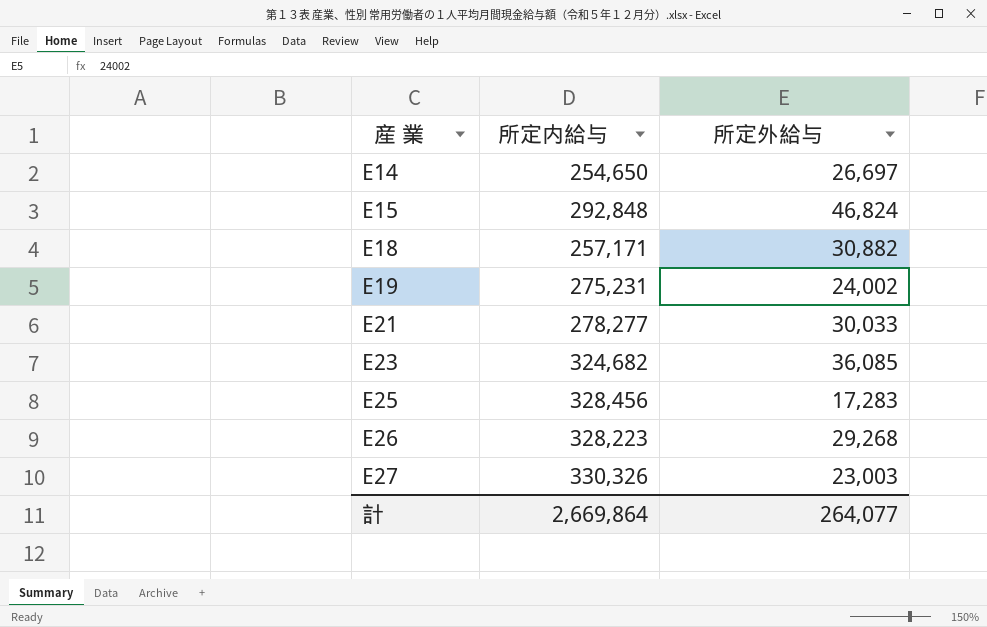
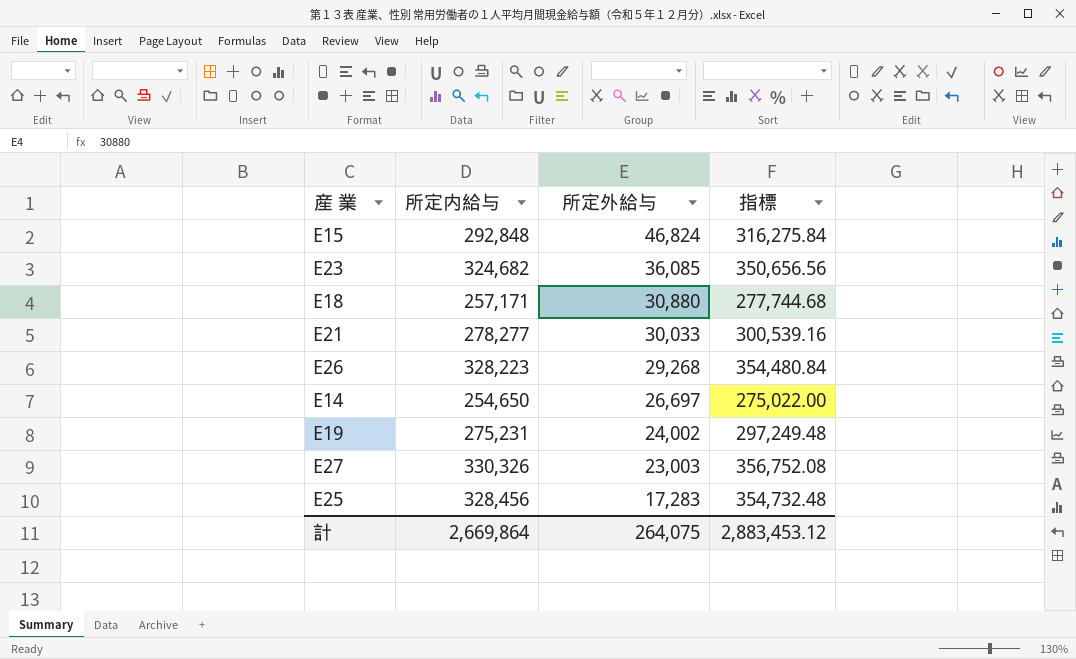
row order: 産 業 ascending -> 所定外給与 descending
column 指標 | formula: none -> [所定内給与] * 1.08
E18 | 所定外給与: 30,882 -> 30,880
計 | 所定外給与: 264,077 -> 264,075

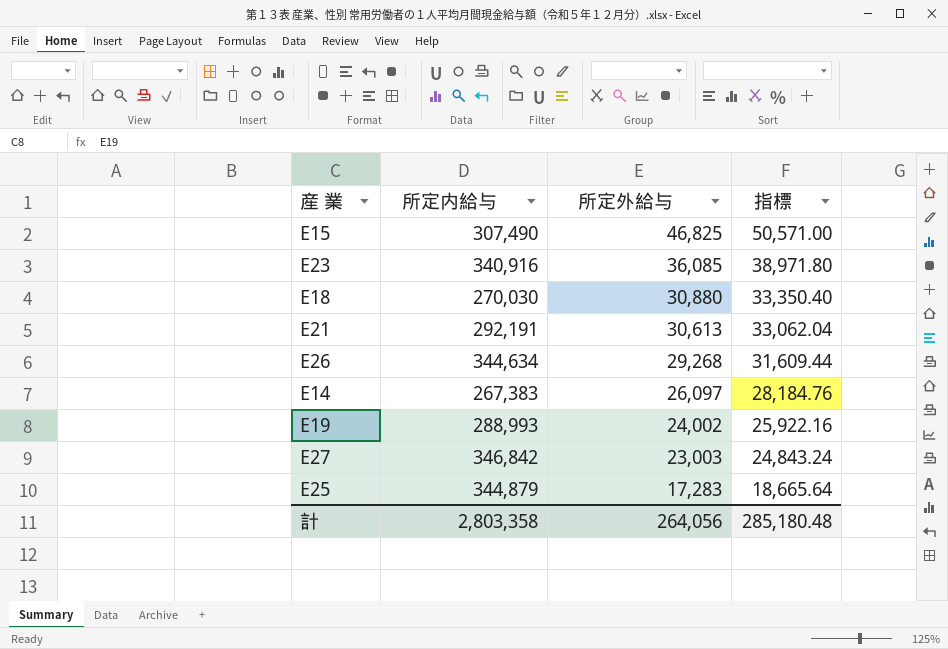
column 指標 | formula: [所定内給与] * 1.08 -> [所定外給与] * 1.08
E15 | 所定内給与: 292,848 -> 307,490
E15 | 所定外給与: 46,824 -> 46,825
E23 | 所定内給与: 324,682 -> 340,916
E18 | 所定内給与: 257,171 -> 270,030
E21 | 所定内給与: 278,277 -> 292,191
E21 | 所定外給与: 30,033 -> 30,613
E26 | 所定内給与: 328,223 -> 344,634
E14 | 所定内給与: 254,650 -> 267,383
E14 | 所定外給与: 26,697 -> 26,097
E19 | 所定内給与: 275,231 -> 288,993
E27 | 所定内給与: 330,326 -> 346,842
E25 | 所定内給与: 328,456 -> 344,879
計 | 所定内給与: 2,669,864 -> 2,803,358
計 | 所定外給与: 264,075 -> 264,056
計 | 指標: 2,883,453.12 -> 285,180.48

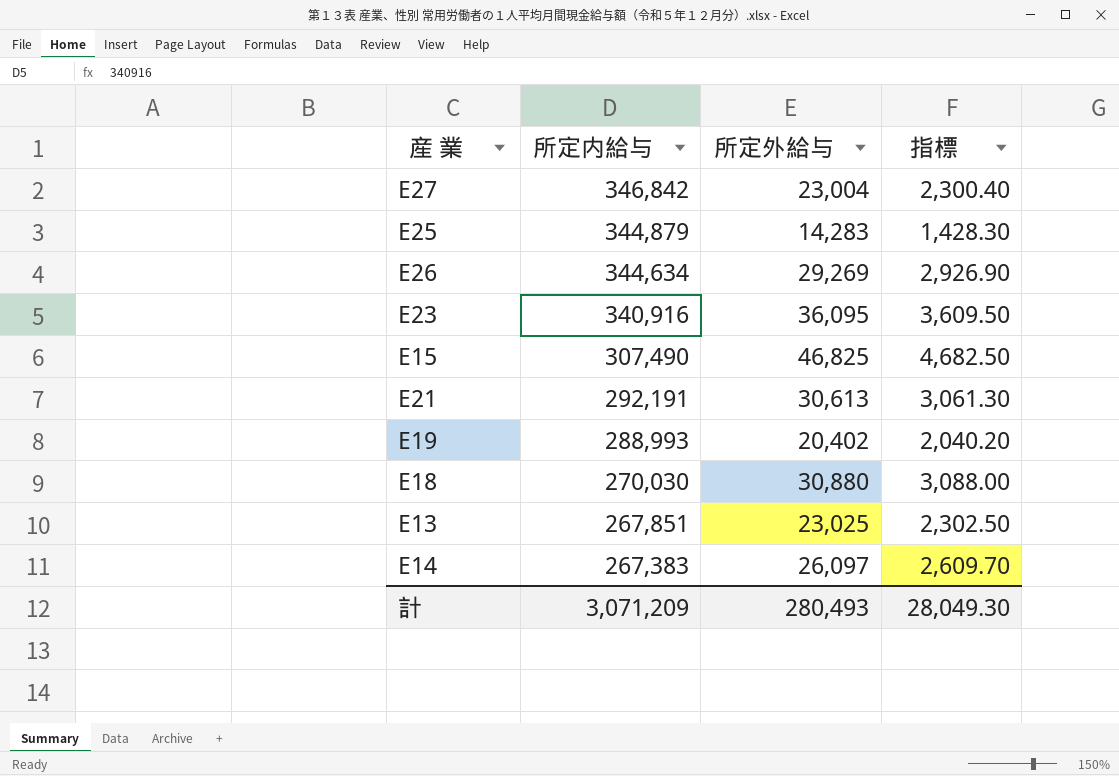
row order: 所定外給与 descending -> 所定内給与 descending
column 指標 | formula: [所定外給与] * 1.08 -> [所定外給与] * 0.1
E27 | 所定外給与: 23,003 -> 23,004
E25 | 所定外給与: 17,283 -> 14,283
E26 | 所定外給与: 29,268 -> 29,269
E23 | 所定外給与: 36,085 -> 36,095
E19 | 所定外給与: 24,002 -> 20,402
row E13: none -> 267,851 | 23,025 | 2,302.50
計 | 所定内給与: 2,803,358 -> 3,071,209
計 | 所定外給与: 264,056 -> 280,493
計 | 指標: 285,180.48 -> 28,049.30

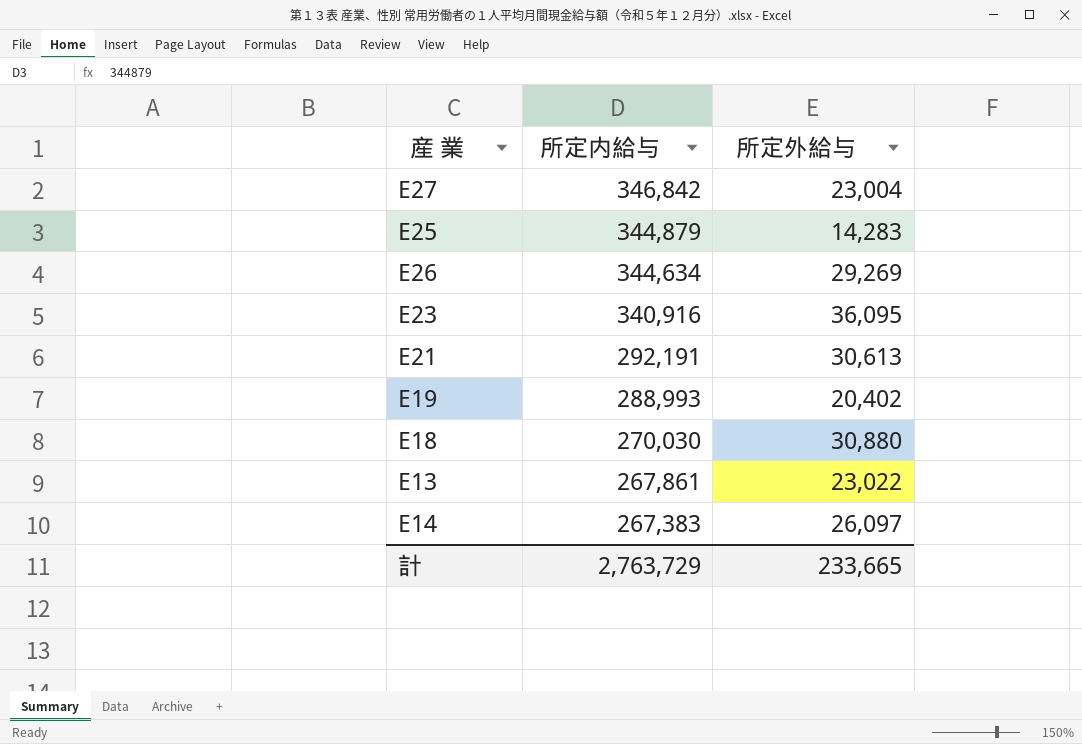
column 指標 | formula: [所定外給与] * 0.1 -> none
row E15: 307,490 | 46,825 | 4,682.50 -> none
E13 | 所定内給与: 267,851 -> 267,861
E13 | 所定外給与: 23,025 -> 23,022
計 | 所定内給与: 3,071,209 -> 2,763,729
計 | 所定外給与: 280,493 -> 233,665

